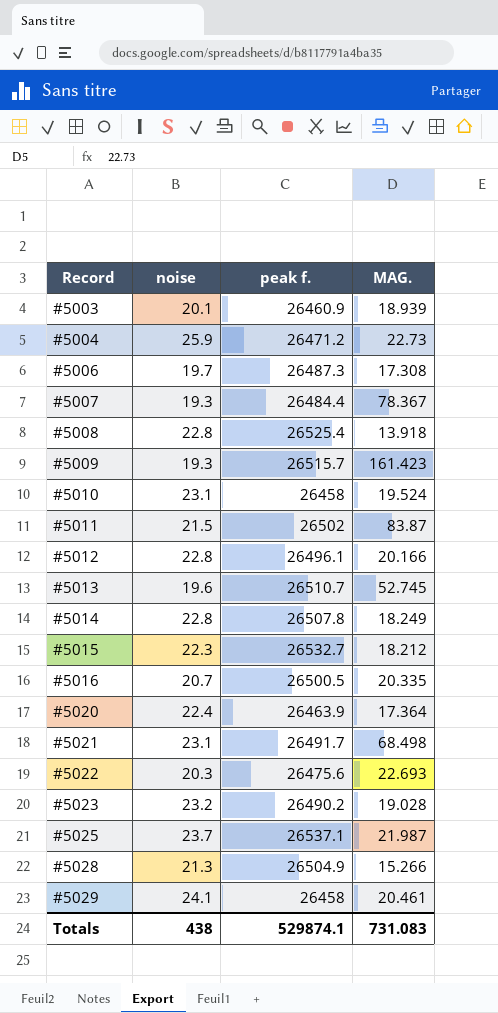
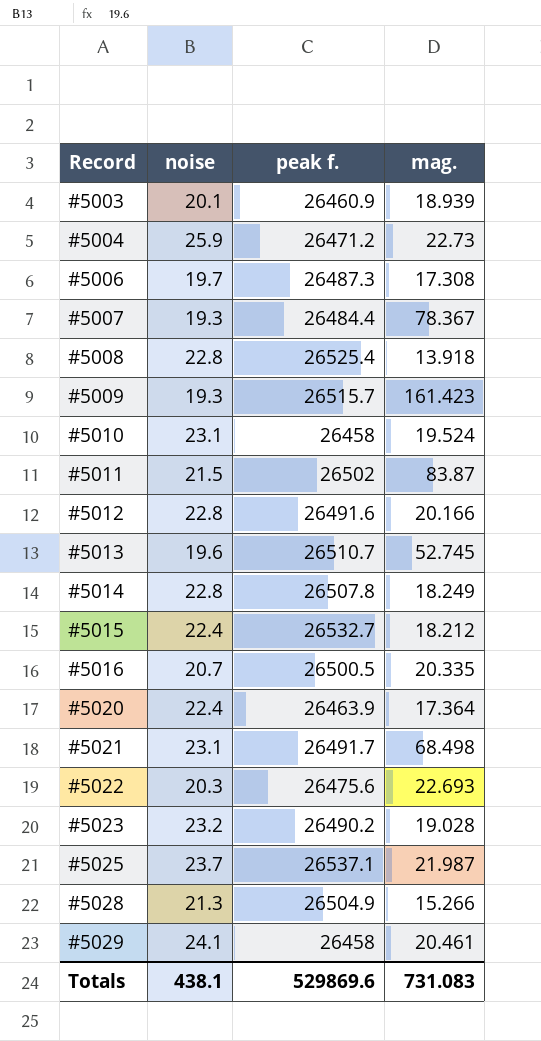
column name: MAG. -> mag.
#5012 | peak f.: 26496.1 -> 26491.6
#5015 | noise: 22.3 -> 22.4
Totals | noise: 438 -> 438.1
Totals | peak f.: 529874.1 -> 529869.6

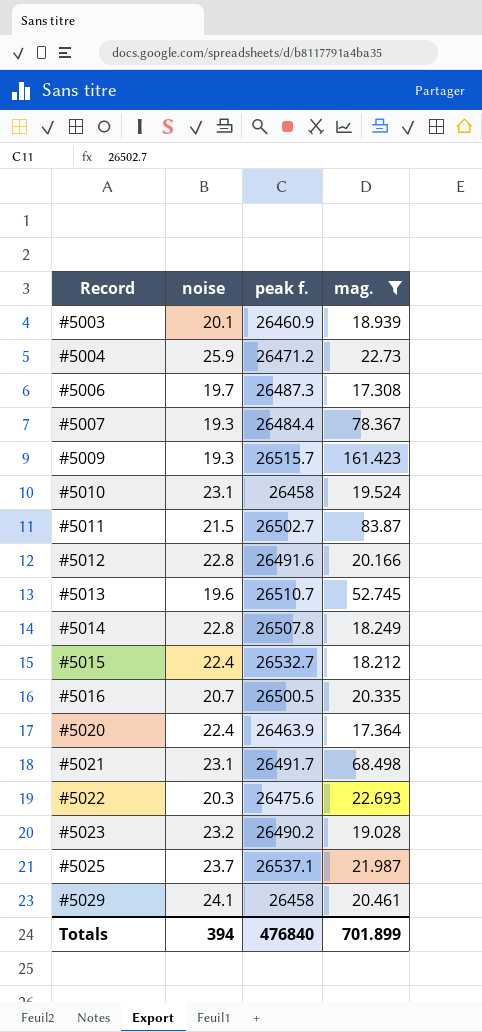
filter: none -> mag. >= 17.308
#5011 | peak f.: 26502 -> 26502.7
Totals | noise: 438.1 -> 394
Totals | peak f.: 529869.6 -> 476840
Totals | mag.: 731.083 -> 701.899

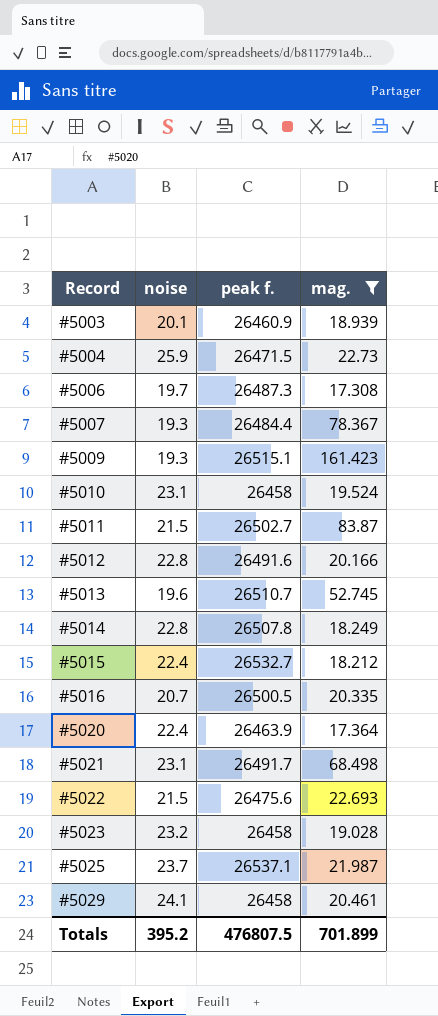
#5004 | peak f.: 26471.2 -> 26471.5
#5009 | peak f.: 26515.7 -> 26515.1
#5022 | noise: 20.3 -> 21.5
#5023 | peak f.: 26490.2 -> 26458
Totals | noise: 394 -> 395.2
Totals | peak f.: 476840 -> 476807.5

